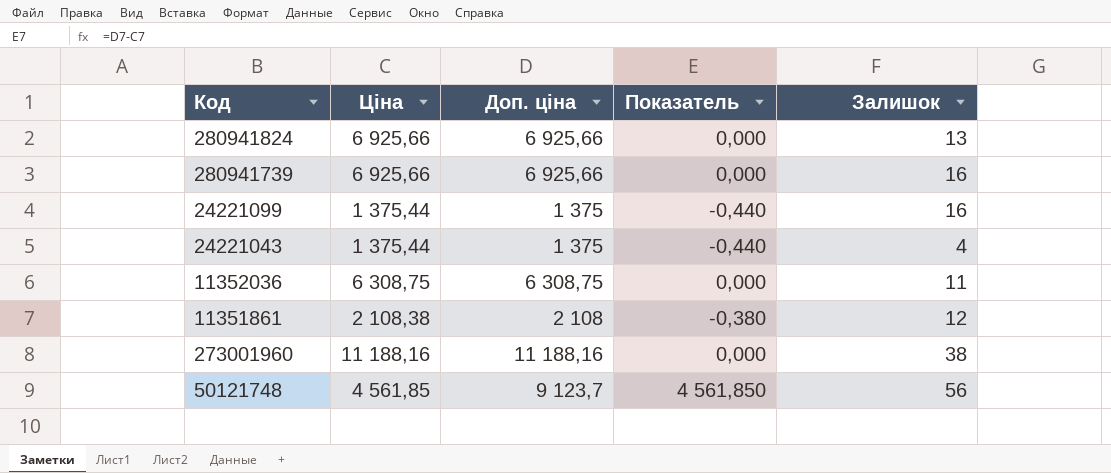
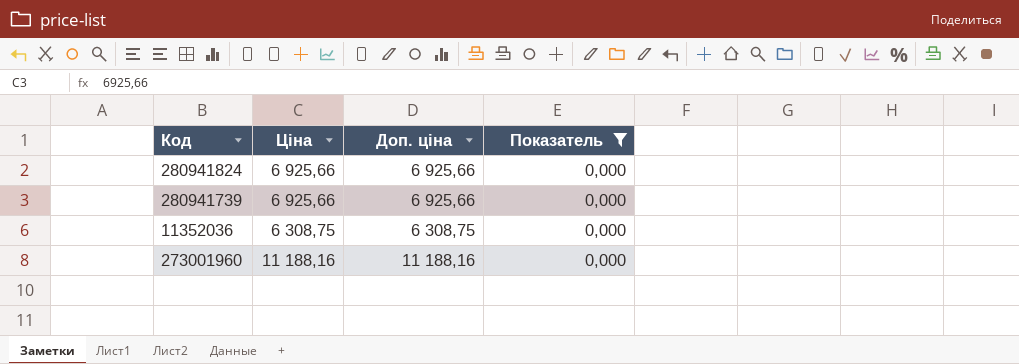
filter: none -> Показатель = 0,000
column Залишок | position: 5 -> none

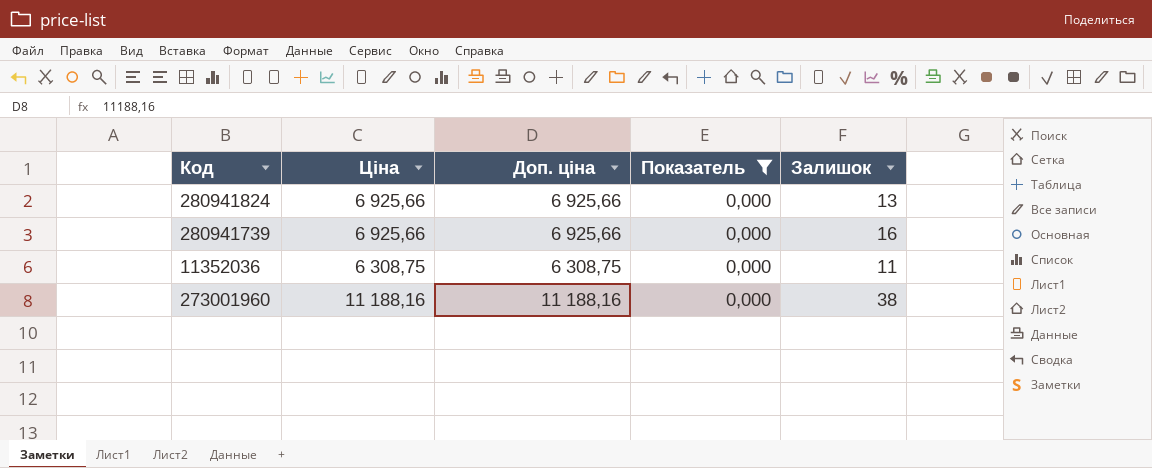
column Залишок | position: none -> 5

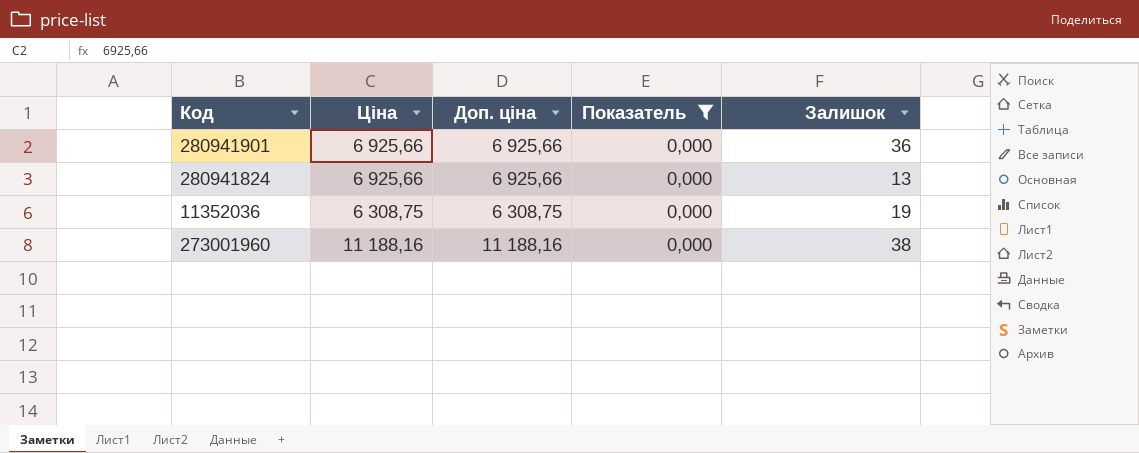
row 280941739: 6 925,66 | 6 925,66 | 0,000 | 16 -> none
row 280941901: none -> 6 925,66 | 6 925,66 | 0,000 | 36
11352036 | Залишок: 11 -> 19

